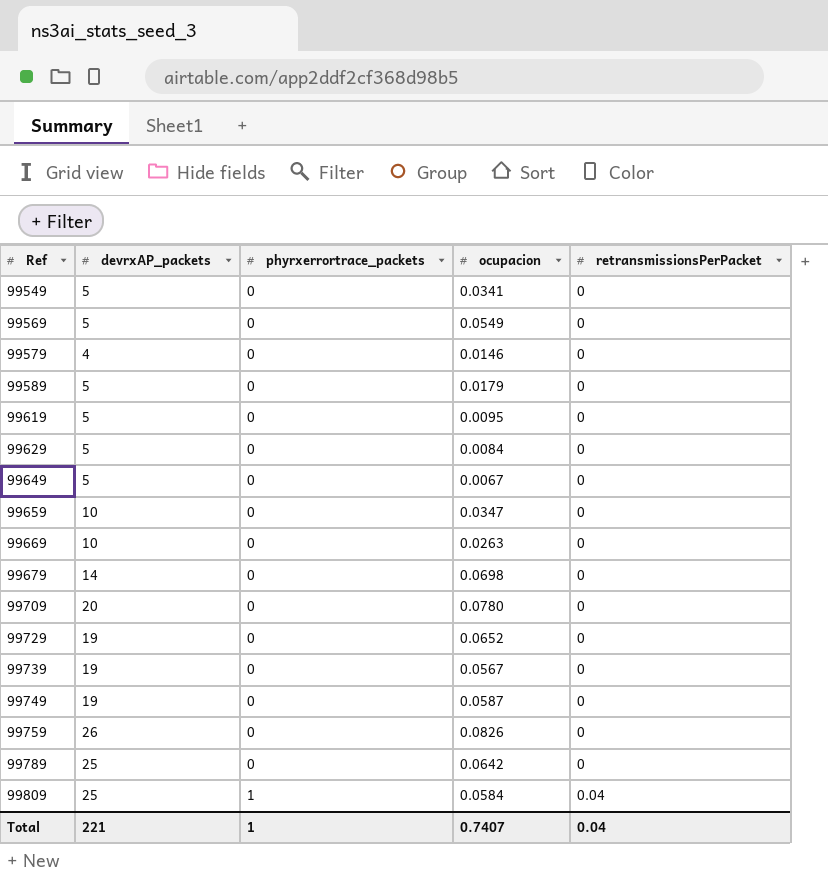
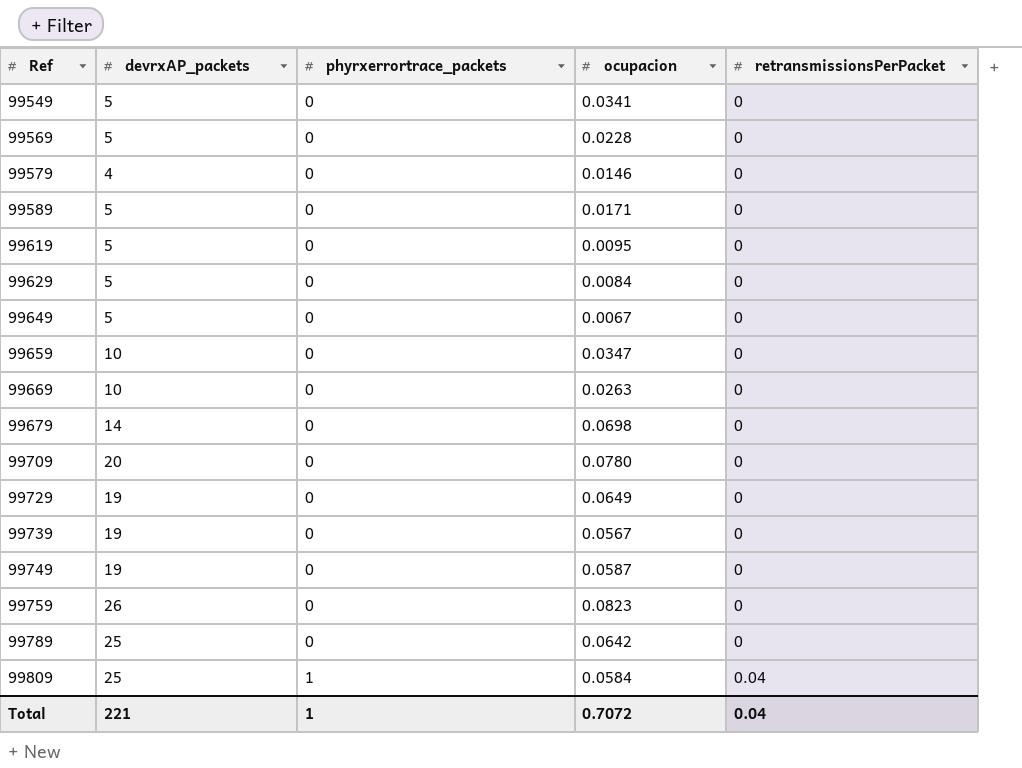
99569 | ocupacion: 0.0549 -> 0.0228
99589 | ocupacion: 0.0179 -> 0.0171
99729 | ocupacion: 0.0652 -> 0.0649
99759 | ocupacion: 0.0826 -> 0.0823
Total | ocupacion: 0.7407 -> 0.7072

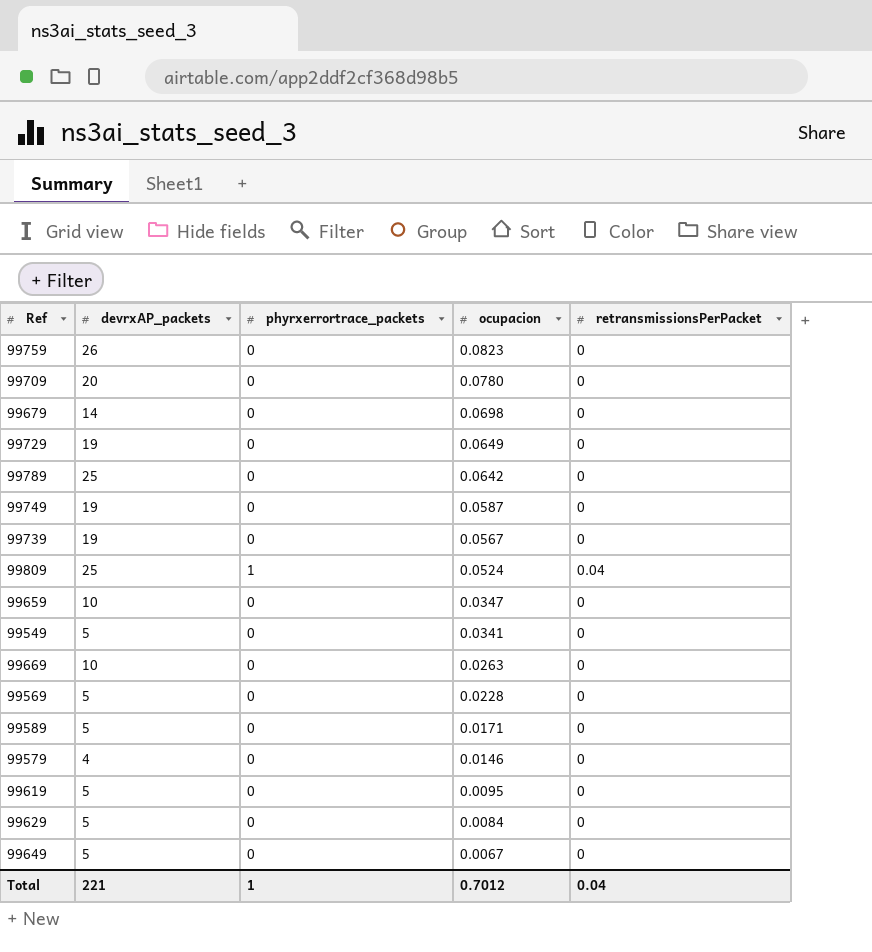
row order: Ref ascending -> ocupacion descending
99809 | ocupacion: 0.0584 -> 0.0524
Total | ocupacion: 0.7072 -> 0.7012

